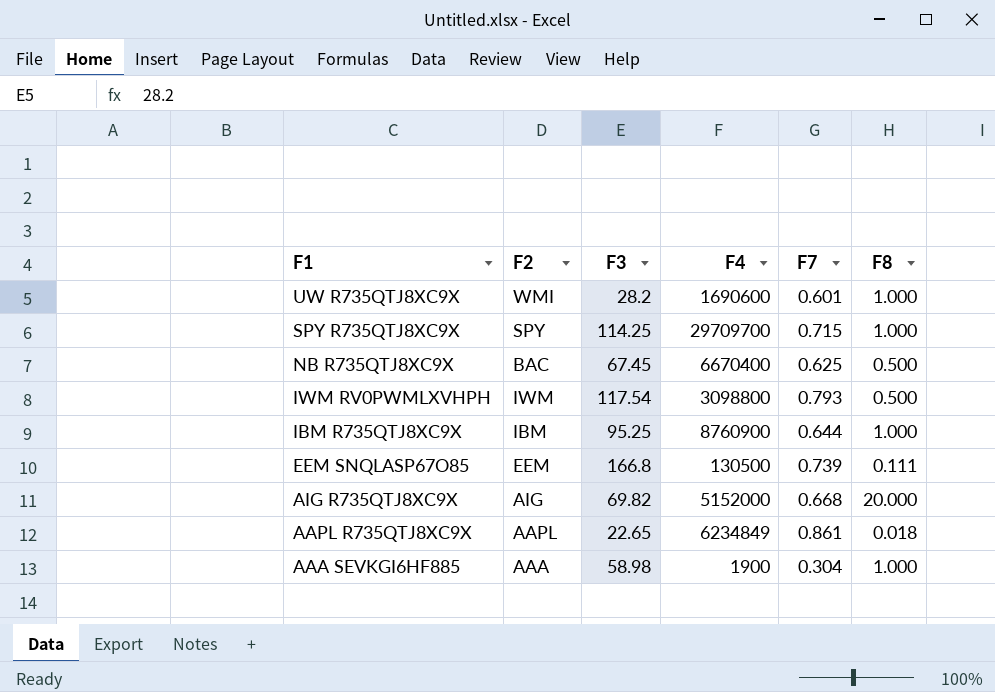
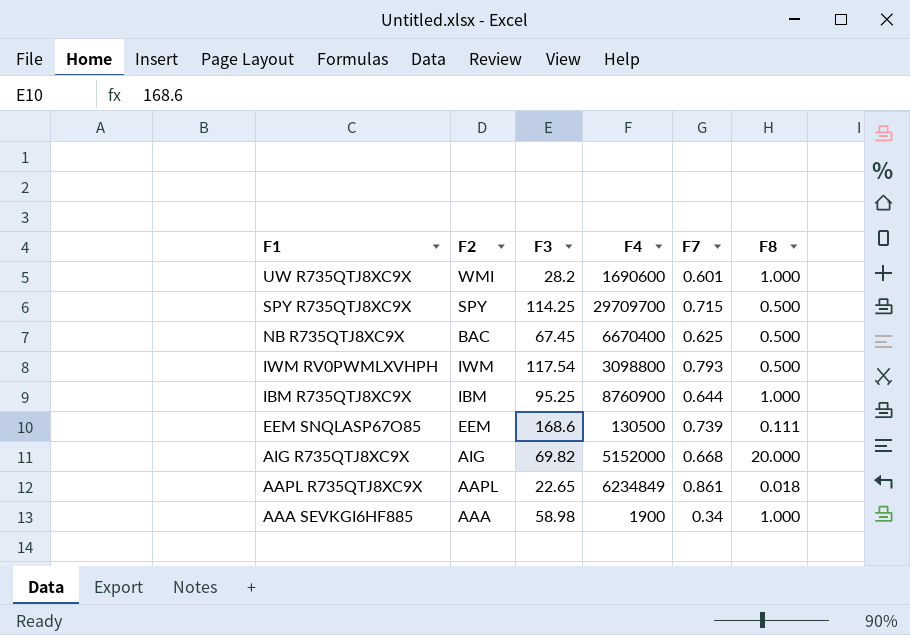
SPY R735QTJ8XC9X | F8: 1.000 -> 0.500
EEM SNQLASP67O85 | F3: 166.8 -> 168.6
AAA SEVKGI6HF885 | F7: 0.304 -> 0.34

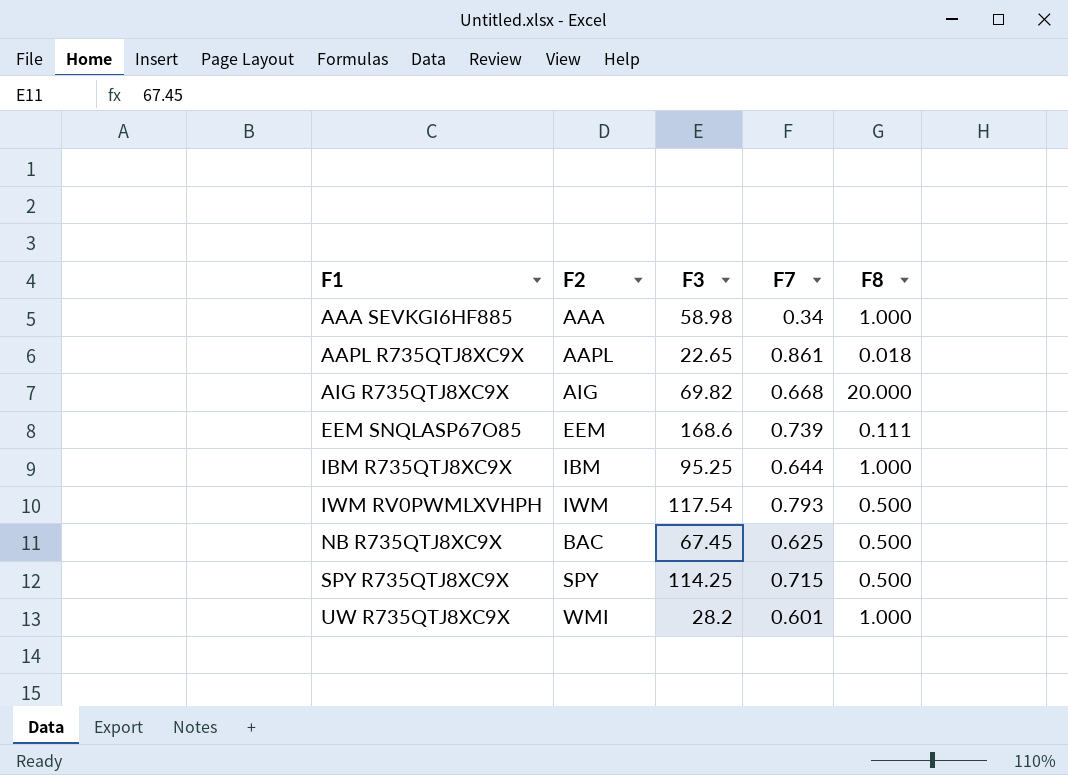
row order: F1 descending -> F1 ascending
column F4 | position: 4 -> none

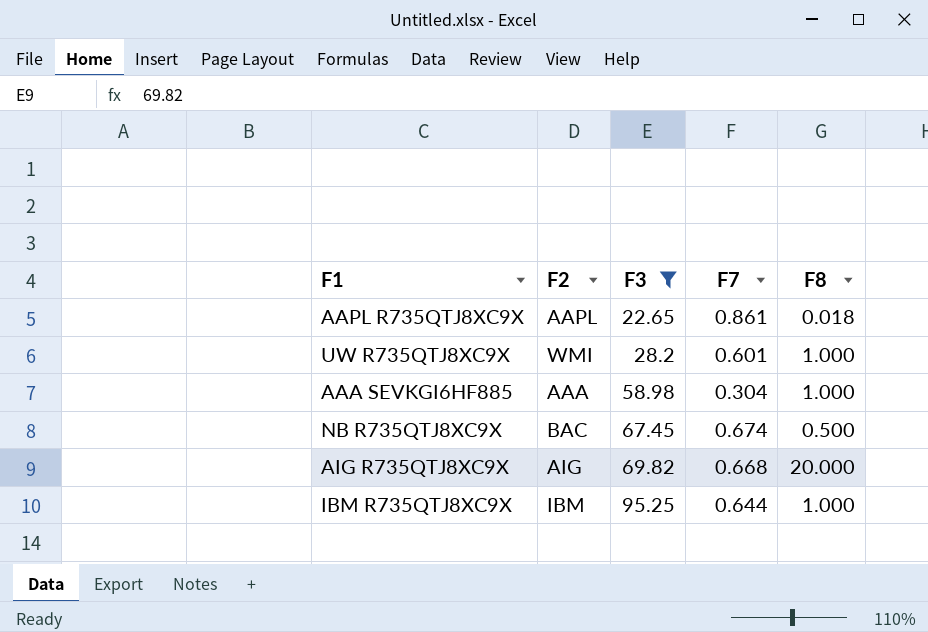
filter: none -> F3 <= 95.25
row order: F1 ascending -> F3 ascending
AAA SEVKGI6HF885 | F7: 0.34 -> 0.304
NB R735QTJ8XC9X | F7: 0.625 -> 0.674

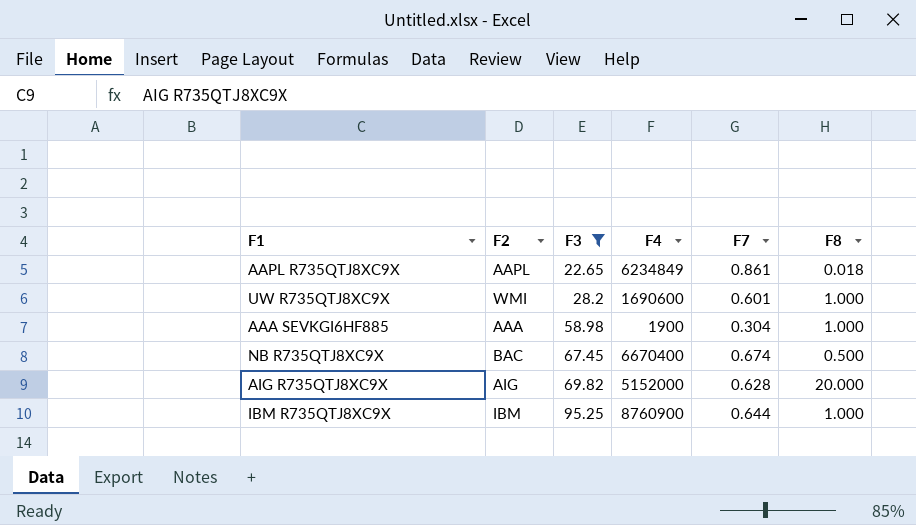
column F4 | position: none -> 4
AIG R735QTJ8XC9X | F7: 0.668 -> 0.628

